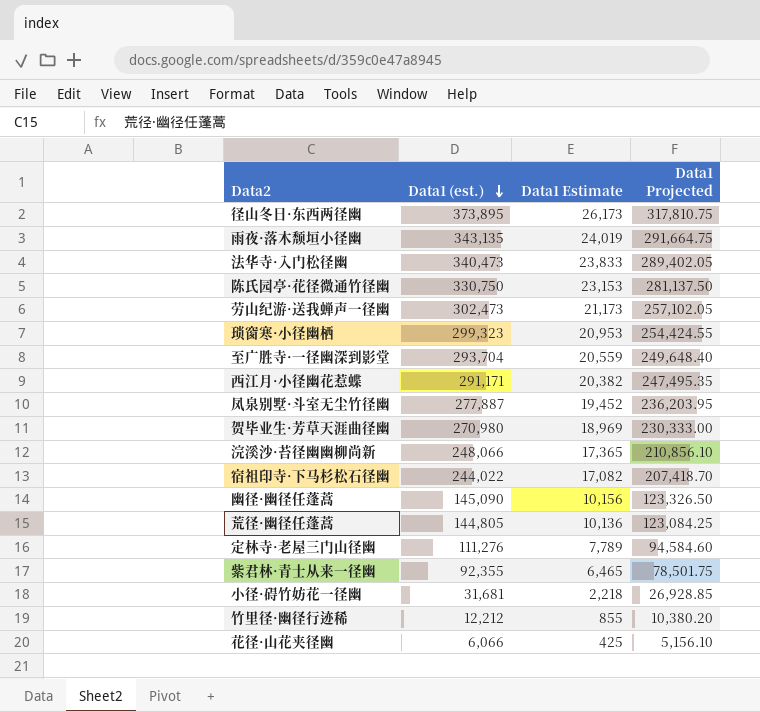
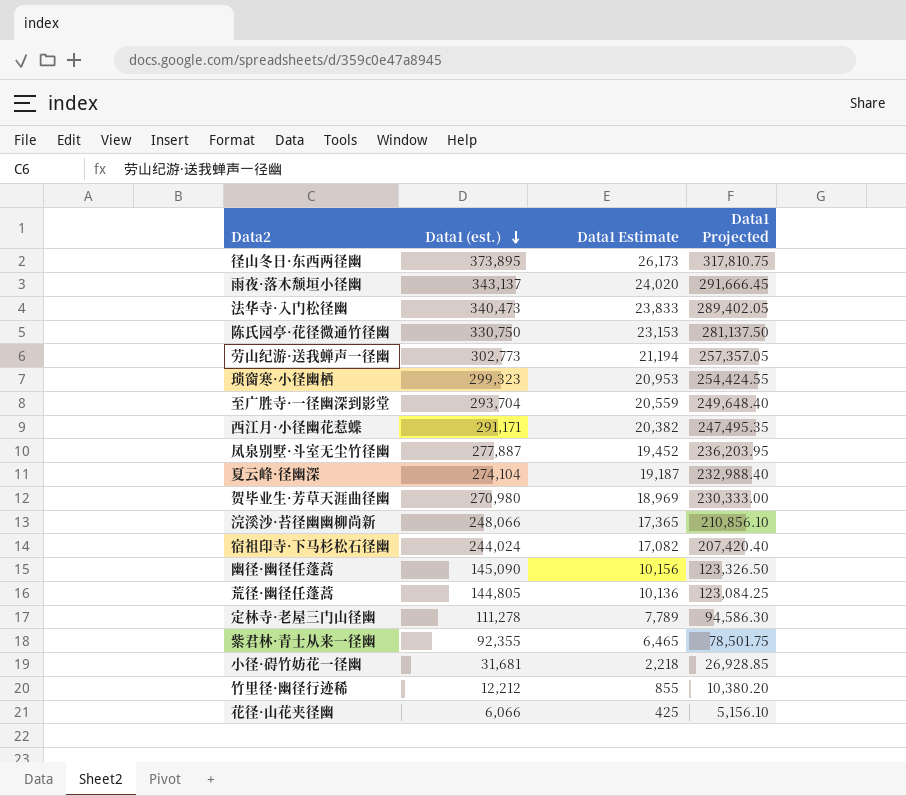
雨夜·落木颓垣小径幽 | Data1 (est.): 343,135 -> 343,137
雨夜·落木颓垣小径幽 | Data1 Estimate: 24,019 -> 24,020
雨夜·落木颓垣小径幽 | Data1 Projected: 291,664.75 -> 291,666.45
劳山纪游·送我蝉声一径幽 | Data1 (est.): 302,473 -> 302,773
劳山纪游·送我蝉声一径幽 | Data1 Estimate: 21,173 -> 21,194
劳山纪游·送我蝉声一径幽 | Data1 Projected: 257,102.05 -> 257,357.05
row 夏云峰·径幽深: none -> 274,104 | 19,187 | 232,988.40
宿祖印寺·下马杉松石径幽 | Data1 (est.): 244,022 -> 244,024
宿祖印寺·下马杉松石径幽 | Data1 Projected: 207,418.70 -> 207,420.40
定林寺·老屋三门山径幽 | Data1 (est.): 111,276 -> 111,278
定林寺·老屋三门山径幽 | Data1 Projected: 94,584.60 -> 94,586.30

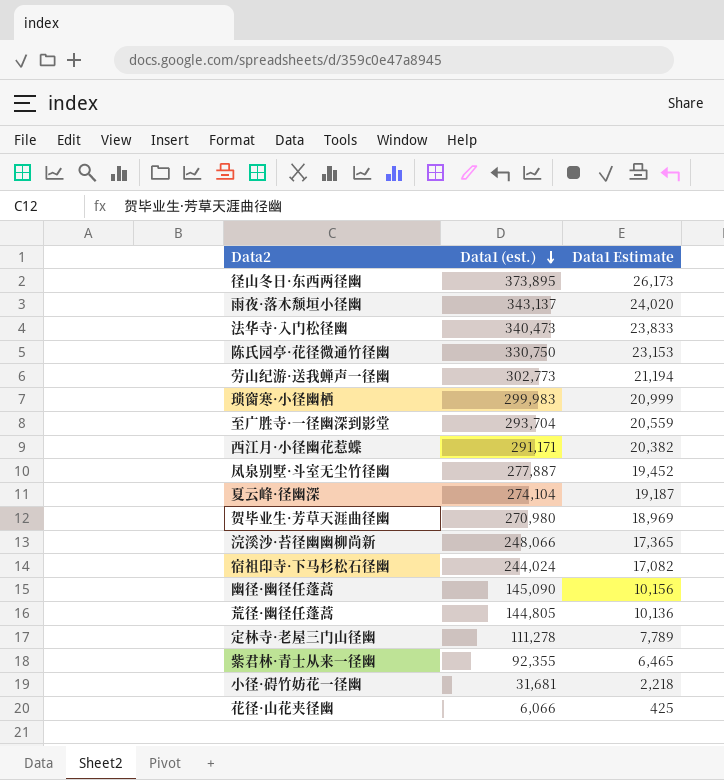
column Data1 Projected | formula: [Data1 (est.)] * 0.85 -> none
row 竹里径·幽径行迹稀: 12,212 | 855 | 10,380.20 -> none
琐窗寒·小径幽栖 | Data1 (est.): 299,323 -> 299,983
琐窗寒·小径幽栖 | Data1 Estimate: 20,953 -> 20,999

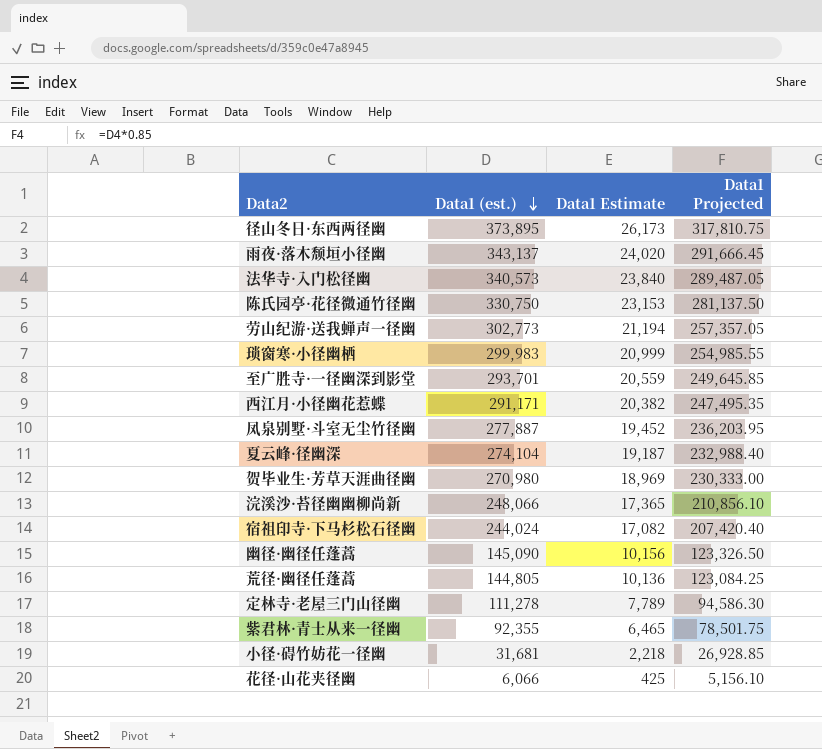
column Data1 Projected | formula: none -> [Data1 (est.)] * 0.85
法华寺·入门松径幽 | Data1 (est.): 340,473 -> 340,573
法华寺·入门松径幽 | Data1 Estimate: 23,833 -> 23,840
至广胜寺·一径幽深到影堂 | Data1 (est.): 293,704 -> 293,701

